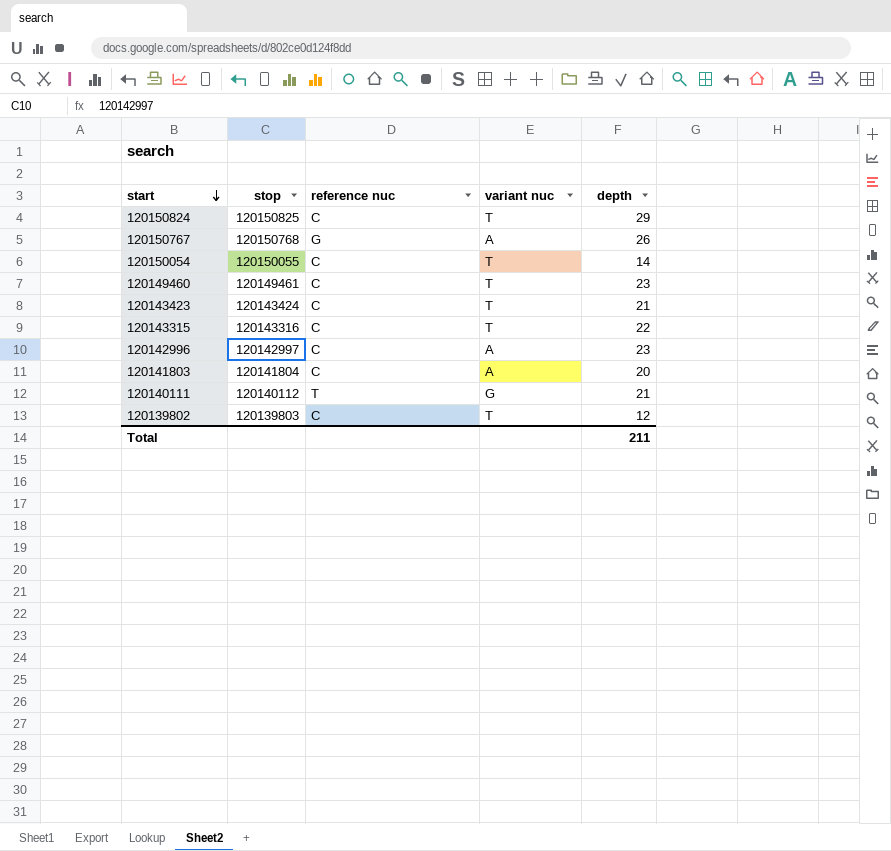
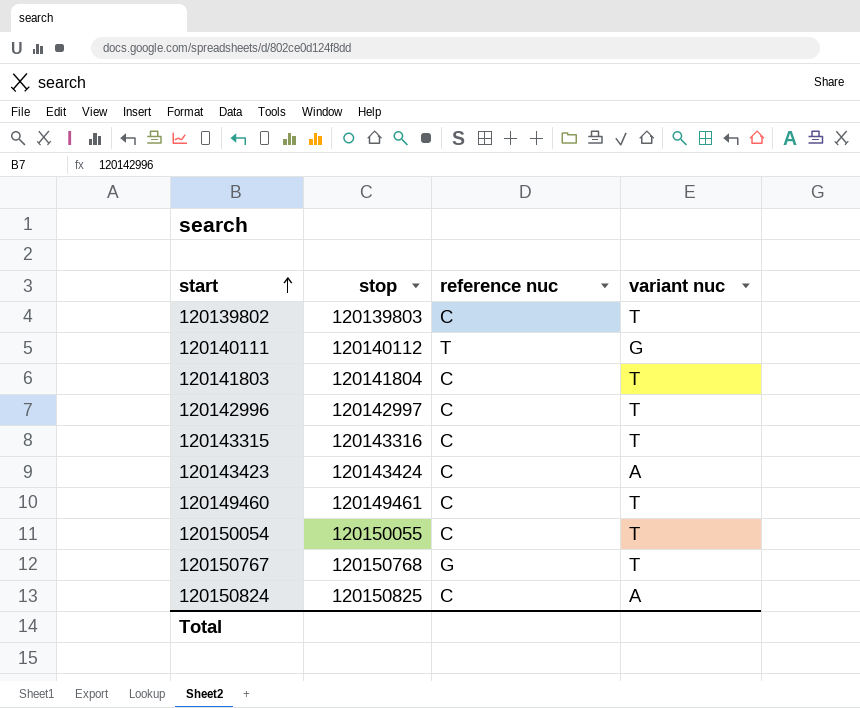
row order: start descending -> start ascending
column depth | position: 5 -> none
120141803 | variant nuc: A -> T
120142996 | variant nuc: A -> T
120143423 | variant nuc: T -> A
120150767 | variant nuc: A -> T
120150824 | variant nuc: T -> A

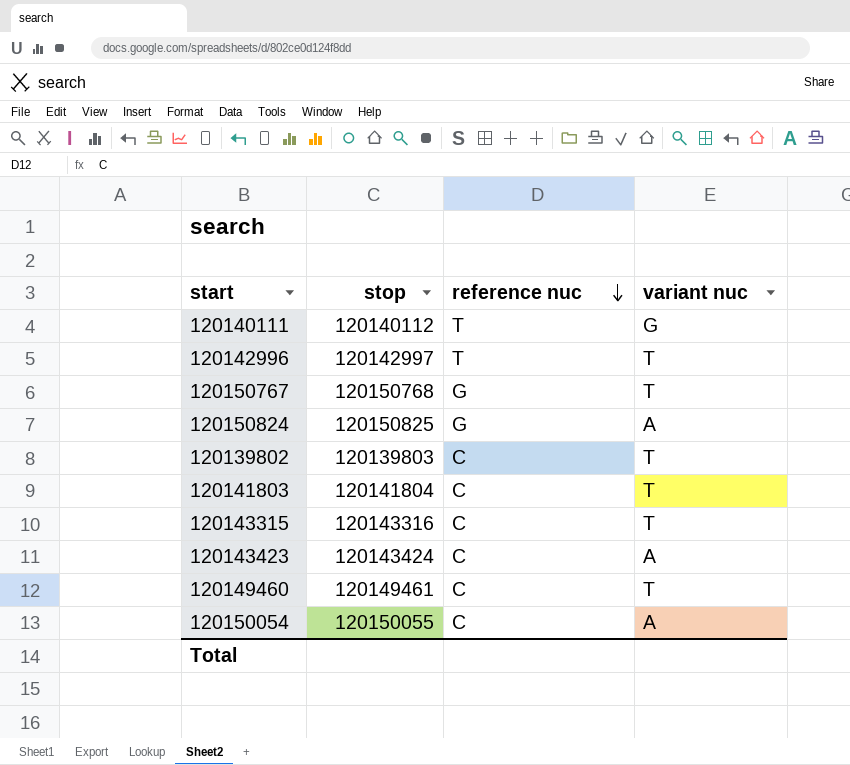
row order: start ascending -> reference nuc descending
120142996 | reference nuc: C -> T
120150824 | reference nuc: C -> G
120150054 | variant nuc: T -> A

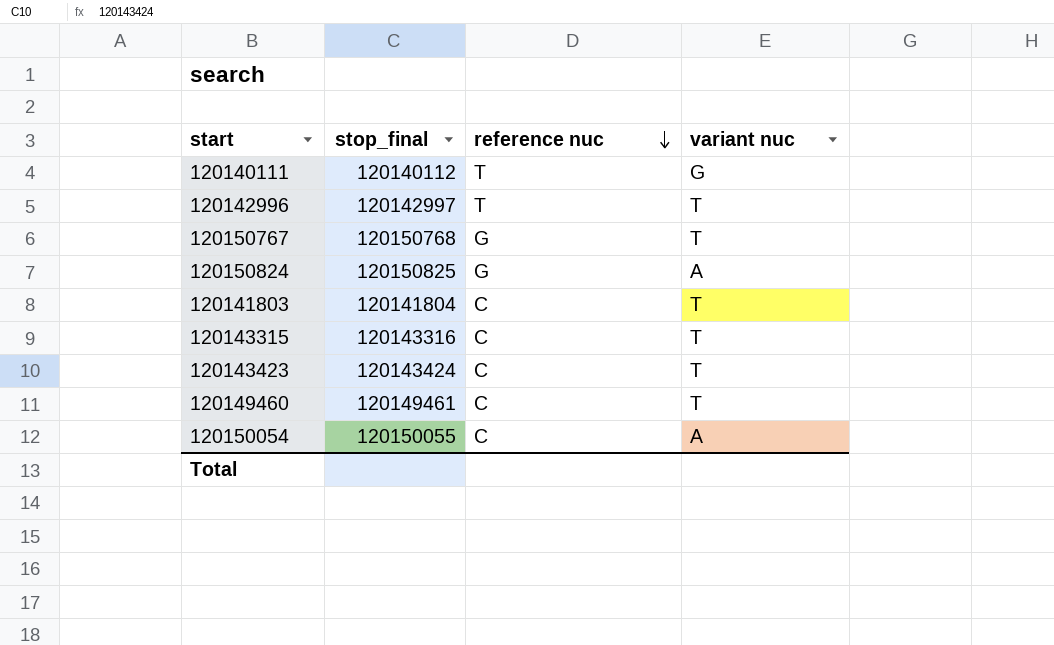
column name: stop -> stop_final
row 120139802: 120139803 | C | T -> none
120143423 | variant nuc: A -> T

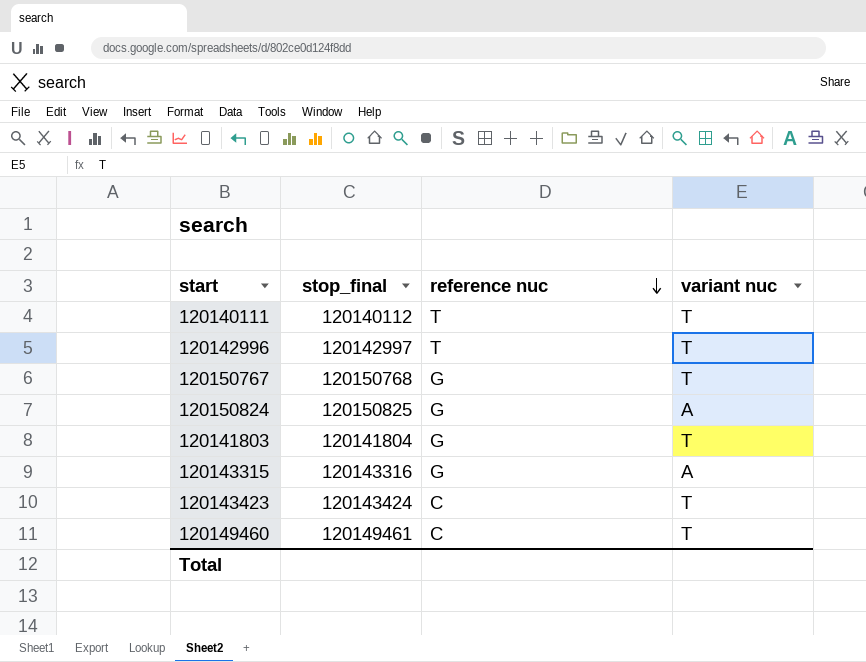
row 120150054: 120150055 | C | A -> none
120140111 | variant nuc: G -> T
120141803 | reference nuc: C -> G
120143315 | reference nuc: C -> G
120143315 | variant nuc: T -> A

